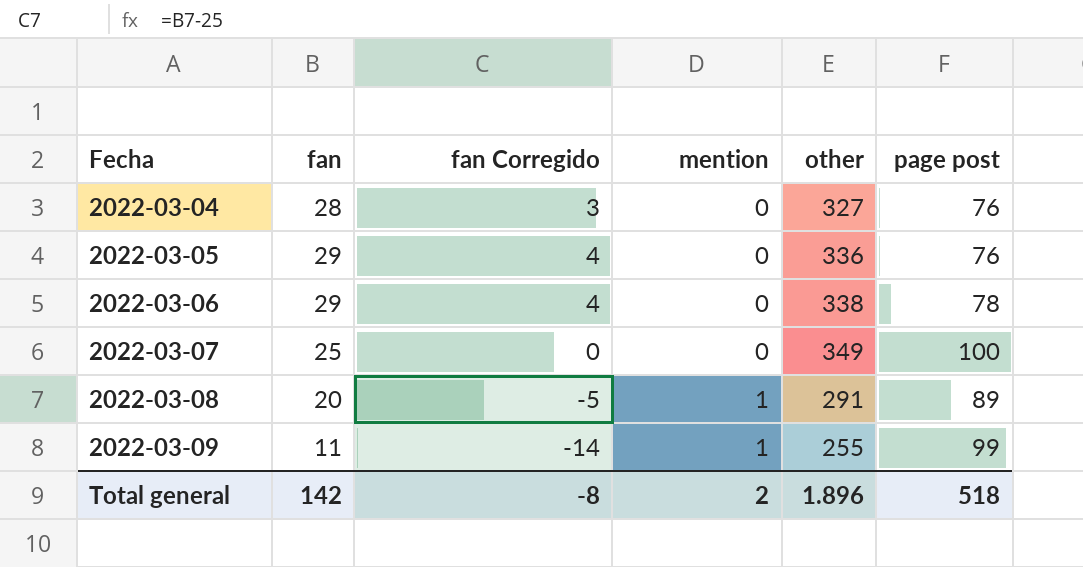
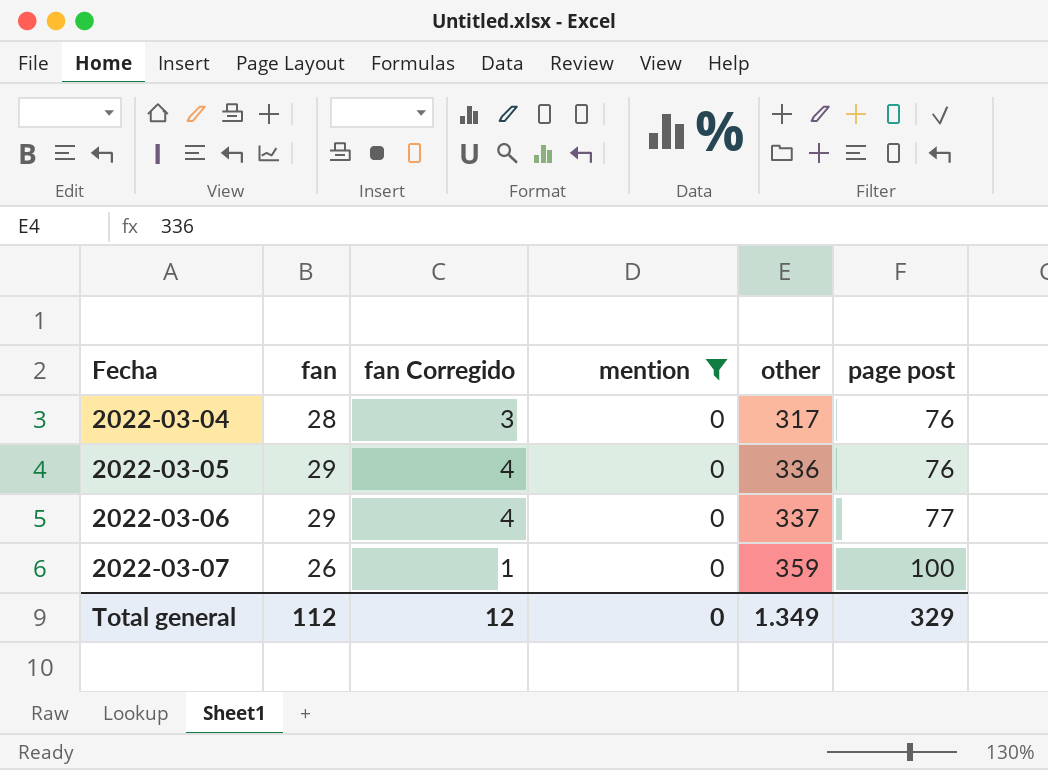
filter: none -> mention = 0
2022-03-04 | other: 327 -> 317
2022-03-06 | other: 338 -> 337
2022-03-06 | page post: 78 -> 77
2022-03-07 | fan: 25 -> 26
2022-03-07 | fan Corregido: 0 -> 1
2022-03-07 | other: 349 -> 359
Total general | fan: 142 -> 112
Total general | fan Corregido: -8 -> 12
Total general | mention: 2 -> 0
Total general | other: 1.896 -> 1.349
Total general | page post: 518 -> 329

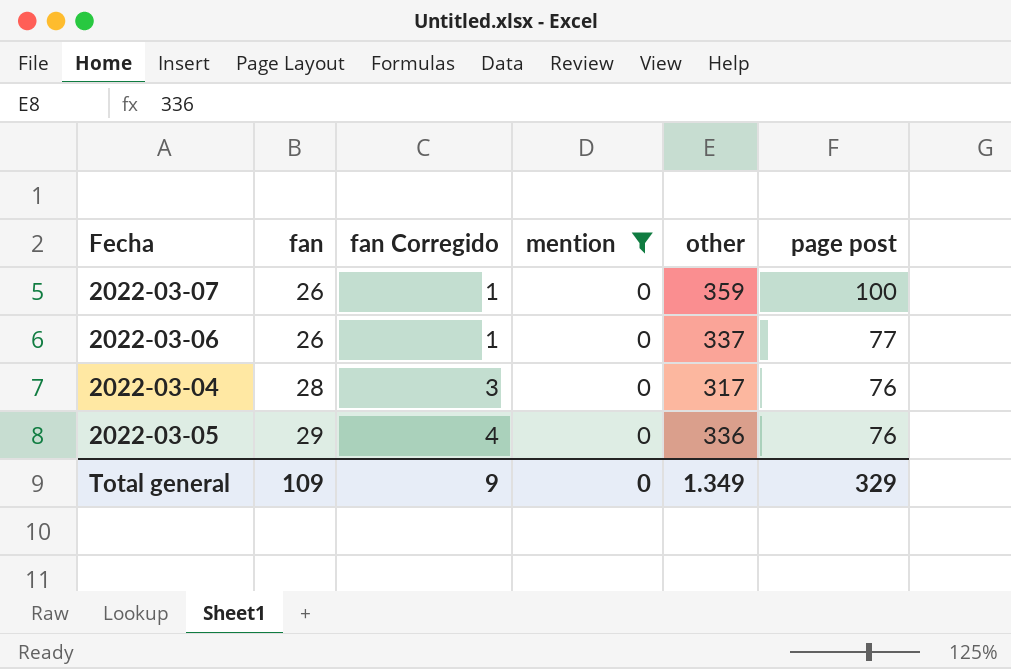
row order: Fecha ascending -> fan ascending
2022-03-06 | fan: 29 -> 26
2022-03-06 | fan Corregido: 4 -> 1
Total general | fan: 112 -> 109
Total general | fan Corregido: 12 -> 9

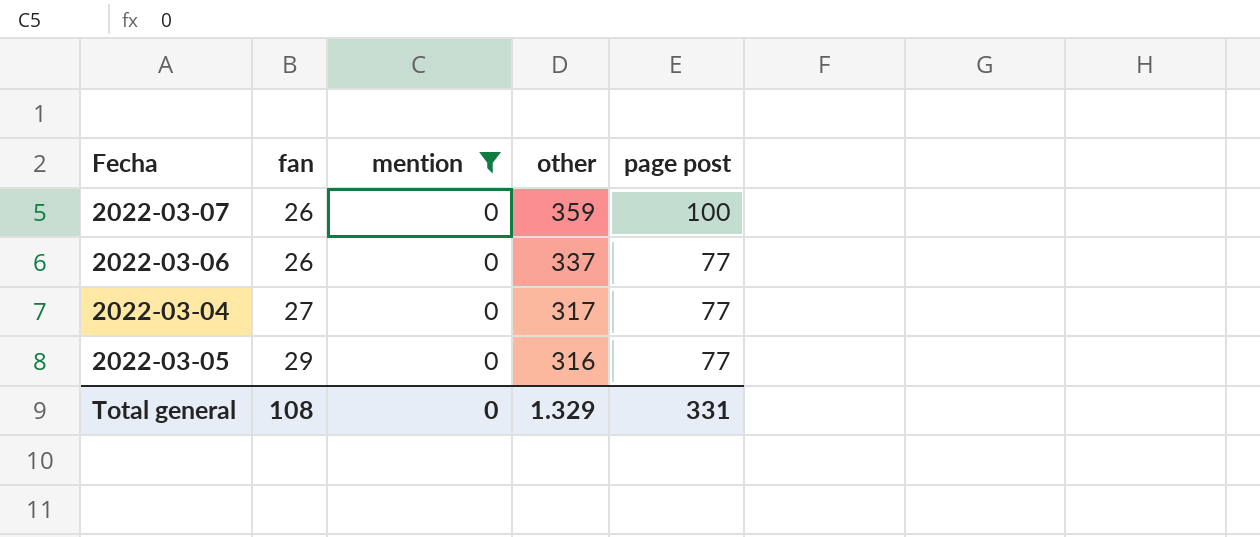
column fan Corregido | formula: [fan] - 25 -> none
2022-03-04 | fan: 28 -> 27
2022-03-04 | page post: 76 -> 77
2022-03-05 | other: 336 -> 316
2022-03-05 | page post: 76 -> 77
Total general | fan: 109 -> 108
Total general | other: 1.349 -> 1.329
Total general | page post: 329 -> 331

